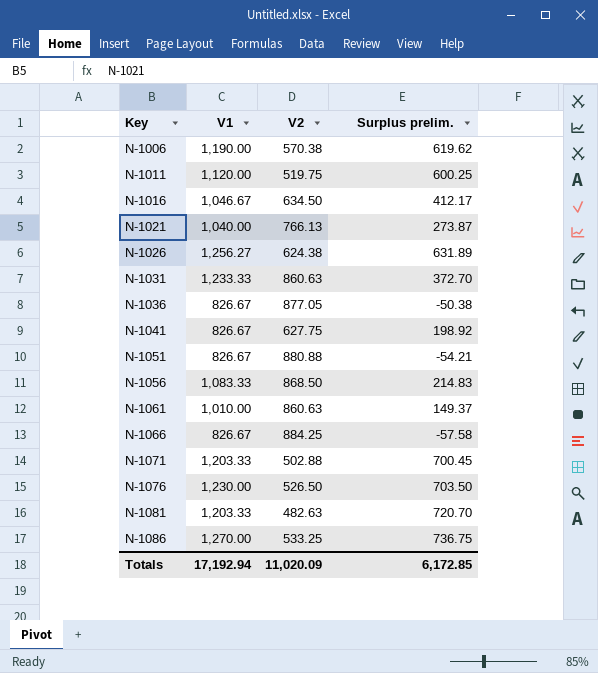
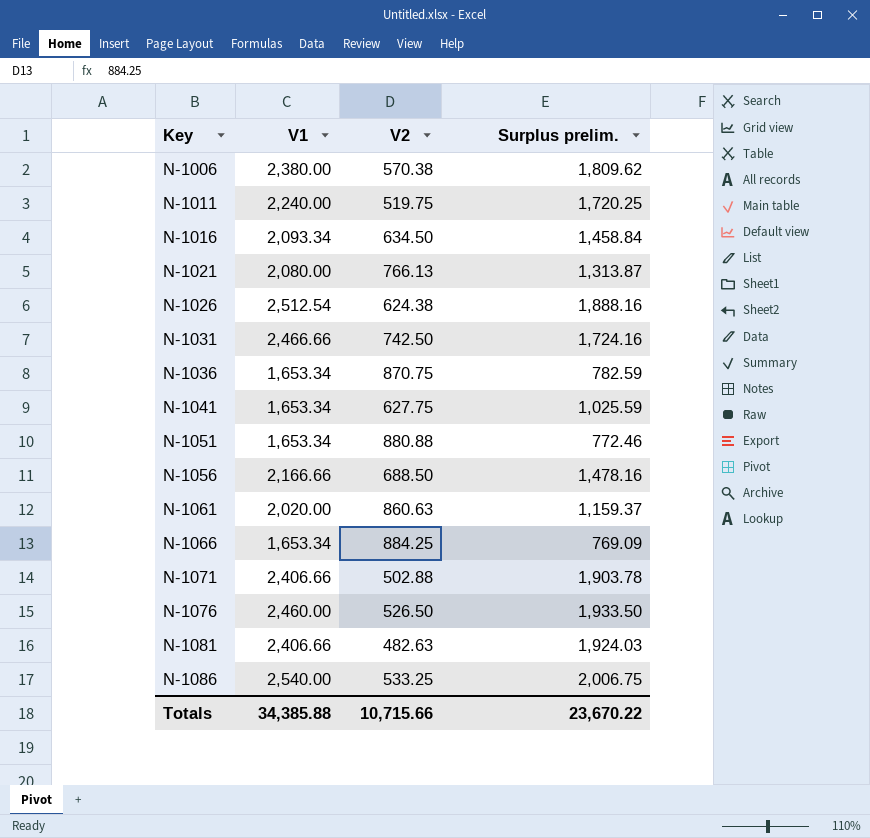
N-1006 | V1: 1,190.00 -> 2,380.00
N-1006 | Surplus prelim.: 619.62 -> 1,809.62
N-1011 | V1: 1,120.00 -> 2,240.00
N-1011 | Surplus prelim.: 600.25 -> 1,720.25
N-1016 | V1: 1,046.67 -> 2,093.34
N-1016 | Surplus prelim.: 412.17 -> 1,458.84
N-1021 | V1: 1,040.00 -> 2,080.00
N-1021 | Surplus prelim.: 273.87 -> 1,313.87
N-1026 | V1: 1,256.27 -> 2,512.54
N-1026 | Surplus prelim.: 631.89 -> 1,888.16
N-1031 | V1: 1,233.33 -> 2,466.66
N-1031 | V2: 860.63 -> 742.50
N-1031 | Surplus prelim.: 372.70 -> 1,724.16
N-1036 | V1: 826.67 -> 1,653.34
N-1036 | V2: 877.05 -> 870.75
N-1036 | Surplus prelim.: -50.38 -> 782.59
N-1041 | V1: 826.67 -> 1,653.34
N-1041 | Surplus prelim.: 198.92 -> 1,025.59
N-1051 | V1: 826.67 -> 1,653.34
N-1051 | Surplus prelim.: -54.21 -> 772.46
N-1056 | V1: 1,083.33 -> 2,166.66
N-1056 | V2: 868.50 -> 688.50
N-1056 | Surplus prelim.: 214.83 -> 1,478.16
N-1061 | V1: 1,010.00 -> 2,020.00
N-1061 | Surplus prelim.: 149.37 -> 1,159.37
N-1066 | V1: 826.67 -> 1,653.34
N-1066 | Surplus prelim.: -57.58 -> 769.09
N-1071 | V1: 1,203.33 -> 2,406.66
N-1071 | Surplus prelim.: 700.45 -> 1,903.78
N-1076 | V1: 1,230.00 -> 2,460.00
N-1076 | Surplus prelim.: 703.50 -> 1,933.50
N-1081 | V1: 1,203.33 -> 2,406.66
N-1081 | Surplus prelim.: 720.70 -> 1,924.03
N-1086 | V1: 1,270.00 -> 2,540.00
N-1086 | Surplus prelim.: 736.75 -> 2,006.75
Totals | V1: 17,192.94 -> 34,385.88
Totals | V2: 11,020.09 -> 10,715.66
Totals | Surplus prelim.: 6,172.85 -> 23,670.22

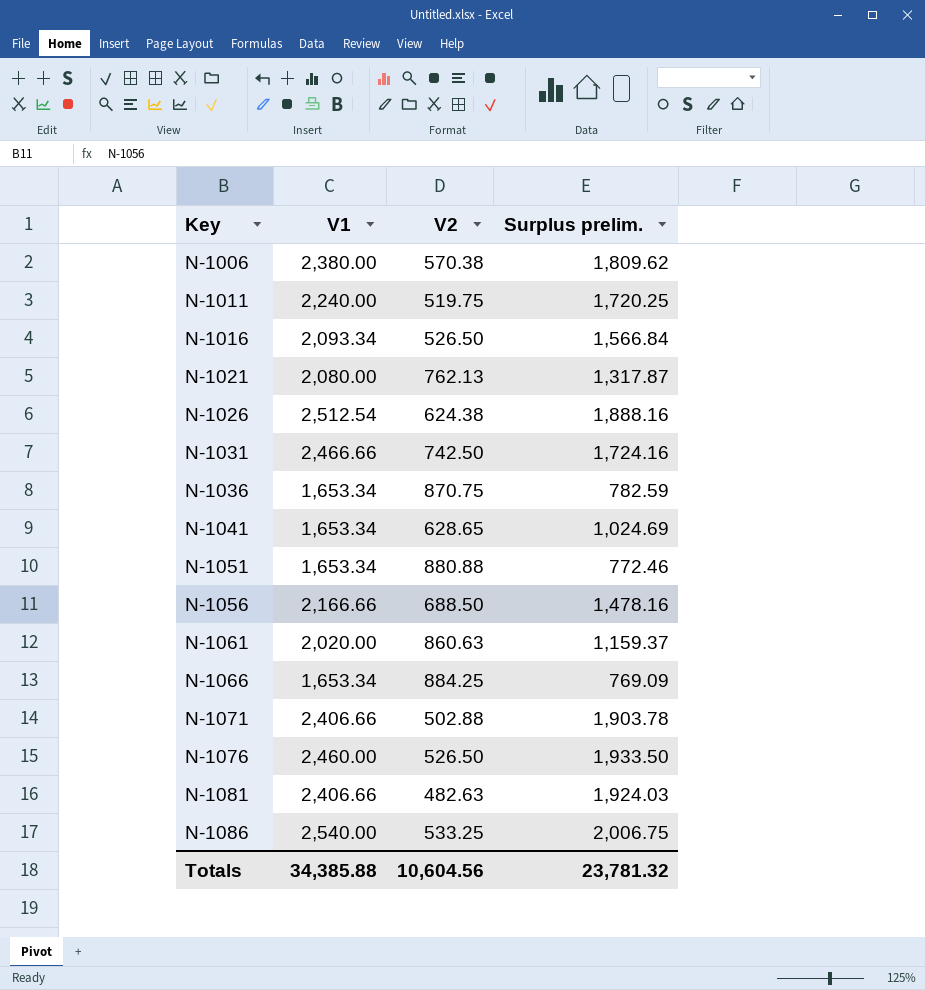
N-1016 | V2: 634.50 -> 526.50
N-1016 | Surplus prelim.: 1,458.84 -> 1,566.84
N-1021 | V2: 766.13 -> 762.13
N-1021 | Surplus prelim.: 1,313.87 -> 1,317.87
N-1041 | V2: 627.75 -> 628.65
N-1041 | Surplus prelim.: 1,025.59 -> 1,024.69
Totals | V2: 10,715.66 -> 10,604.56
Totals | Surplus prelim.: 23,670.22 -> 23,781.32

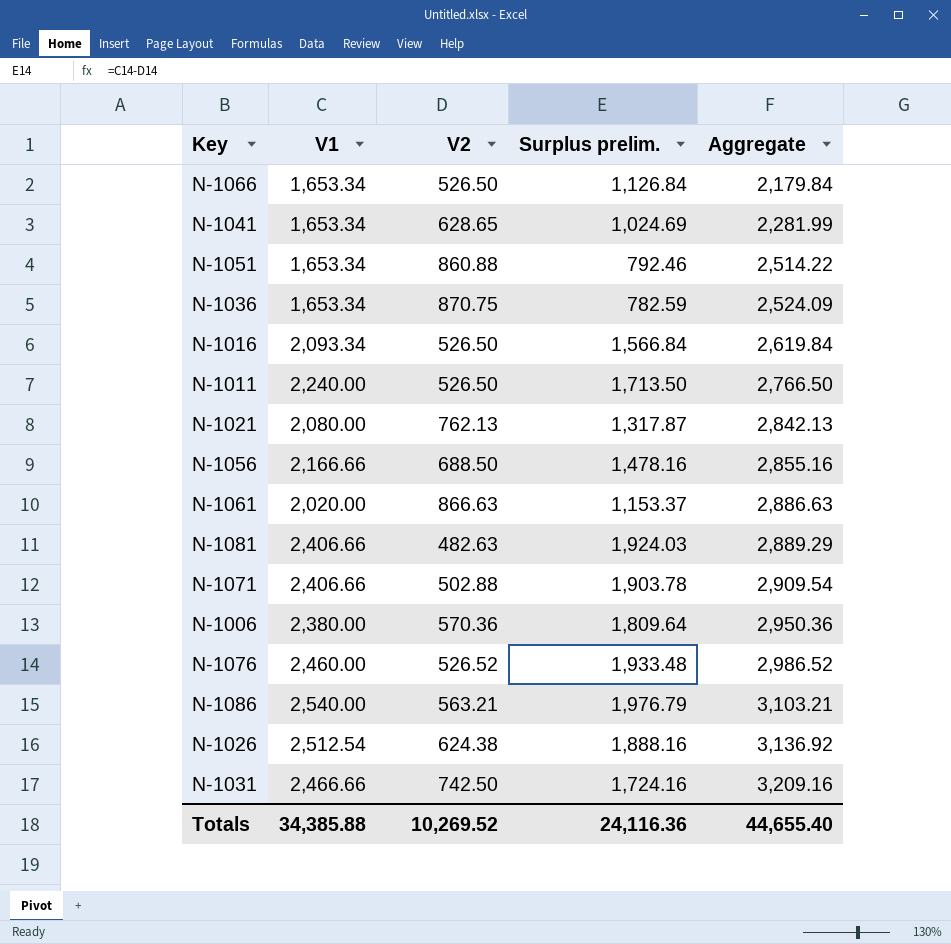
row order: Key ascending -> Aggregate ascending
column Aggregate | formula: none -> [V1] + [V2]
N-1066 | V2: 884.25 -> 526.50
N-1066 | Surplus prelim.: 769.09 -> 1,126.84
N-1051 | V2: 880.88 -> 860.88
N-1051 | Surplus prelim.: 772.46 -> 792.46
N-1011 | V2: 519.75 -> 526.50
N-1011 | Surplus prelim.: 1,720.25 -> 1,713.50
N-1061 | V2: 860.63 -> 866.63
N-1061 | Surplus prelim.: 1,159.37 -> 1,153.37
N-1006 | V2: 570.38 -> 570.36
N-1006 | Surplus prelim.: 1,809.62 -> 1,809.64
N-1076 | V2: 526.50 -> 526.52
N-1076 | Surplus prelim.: 1,933.50 -> 1,933.48
N-1086 | V2: 533.25 -> 563.21
N-1086 | Surplus prelim.: 2,006.75 -> 1,976.79
Totals | V2: 10,604.56 -> 10,269.52
Totals | Surplus prelim.: 23,781.32 -> 24,116.36

